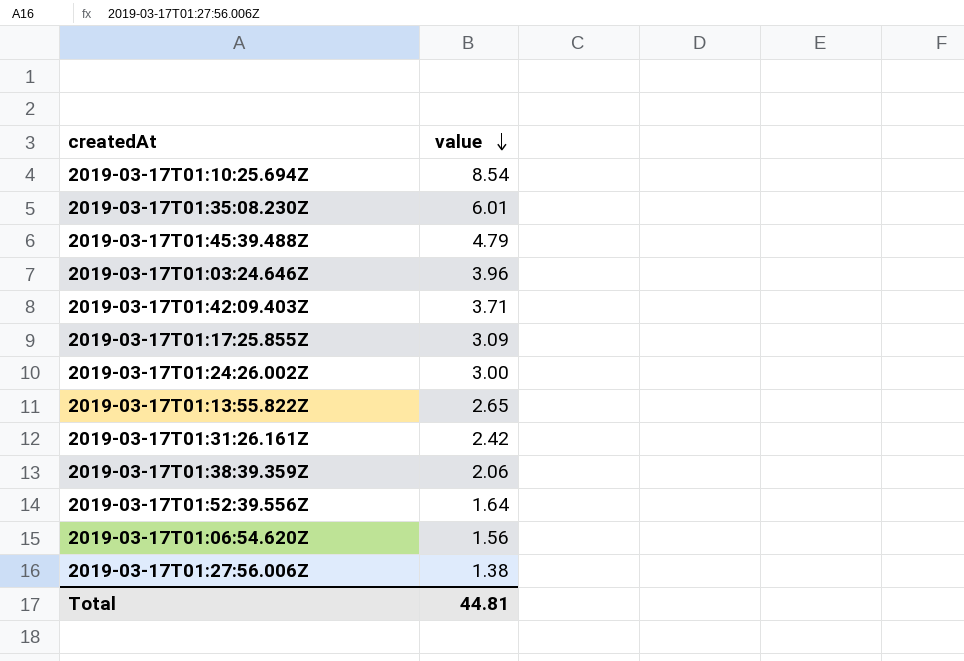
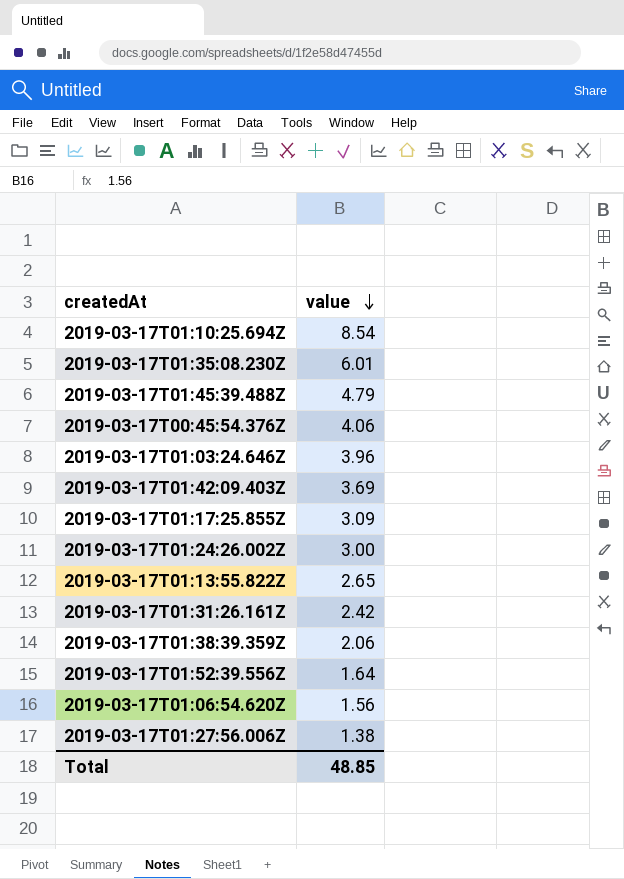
row 2019-03-17T00:45:54.376Z: none -> 4.06
2019-03-17T01:42:09.403Z | value: 3.71 -> 3.69
Total | value: 44.81 -> 48.85

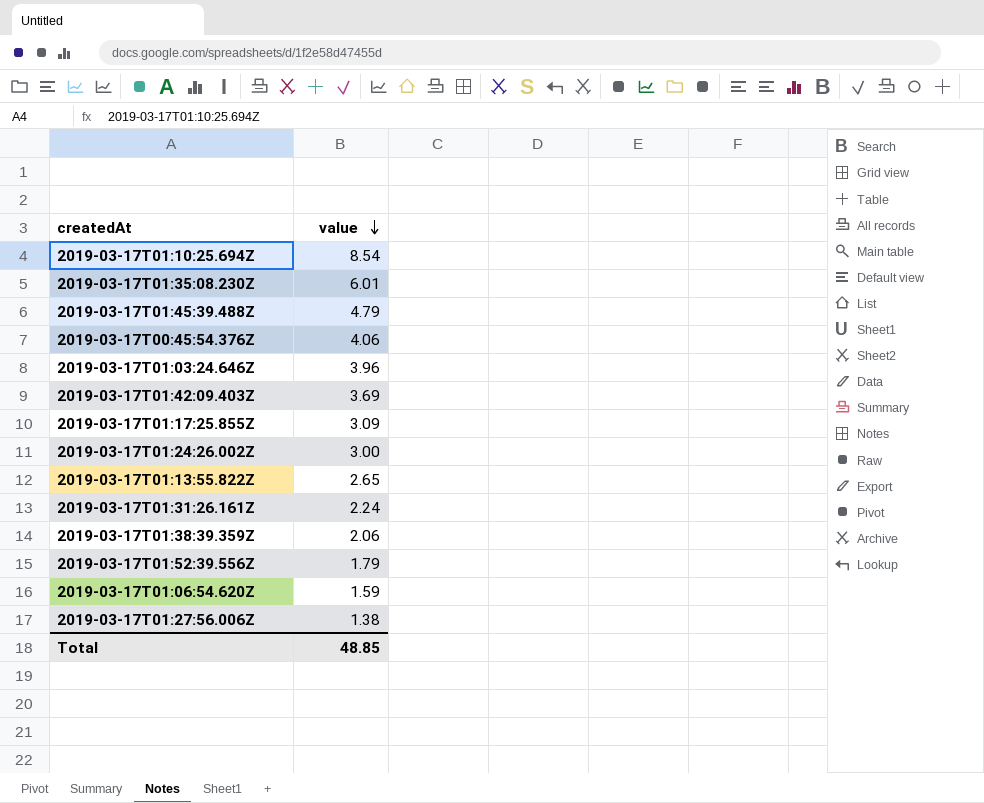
2019-03-17T01:31:26.161Z | value: 2.42 -> 2.24
2019-03-17T01:52:39.556Z | value: 1.64 -> 1.79
2019-03-17T01:06:54.620Z | value: 1.56 -> 1.59

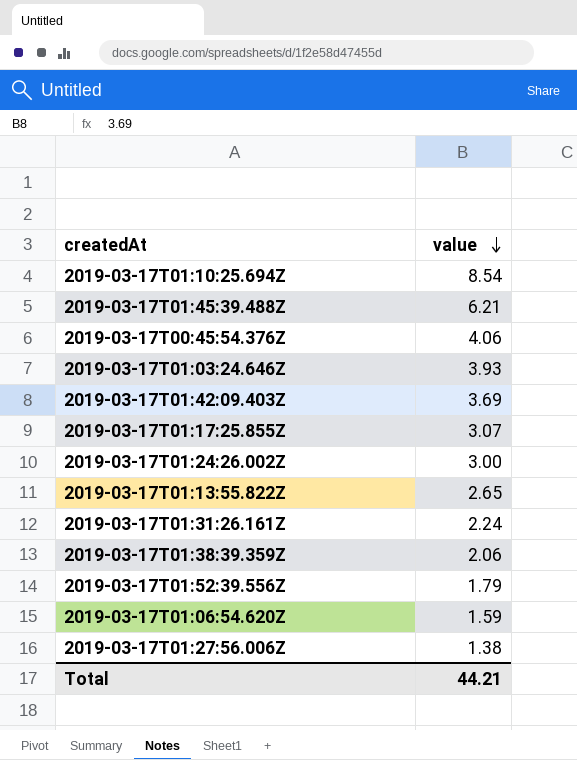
row 2019-03-17T01:35:08.230Z: 6.01 -> none
2019-03-17T01:45:39.488Z | value: 4.79 -> 6.21
2019-03-17T01:03:24.646Z | value: 3.96 -> 3.93
2019-03-17T01:17:25.855Z | value: 3.09 -> 3.07
Total | value: 48.85 -> 44.21

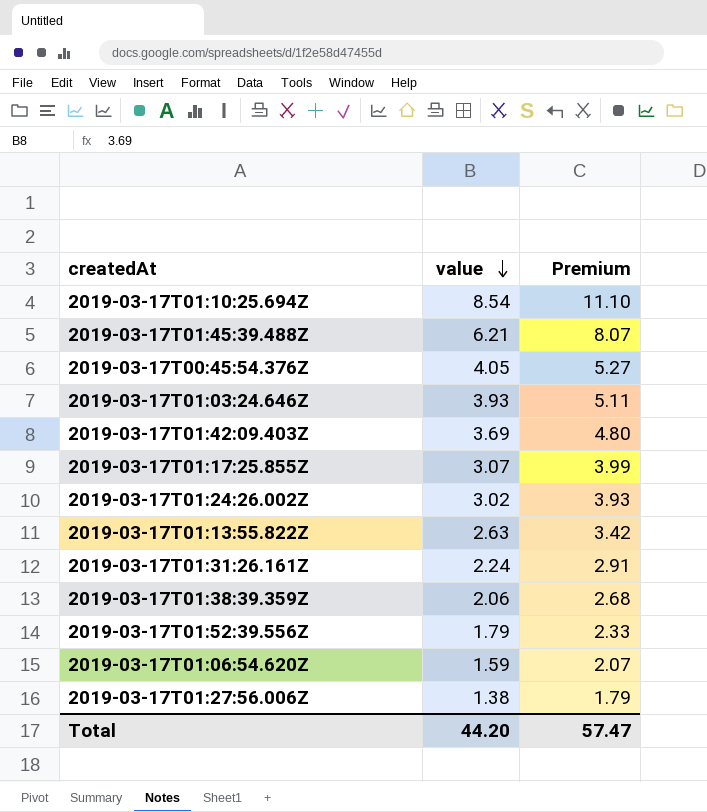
column Premium | formula: none -> [value] * 1.3
2019-03-17T00:45:54.376Z | value: 4.06 -> 4.05
2019-03-17T01:24:26.002Z | value: 3.00 -> 3.02
2019-03-17T01:13:55.822Z | value: 2.65 -> 2.63
Total | value: 44.21 -> 44.20

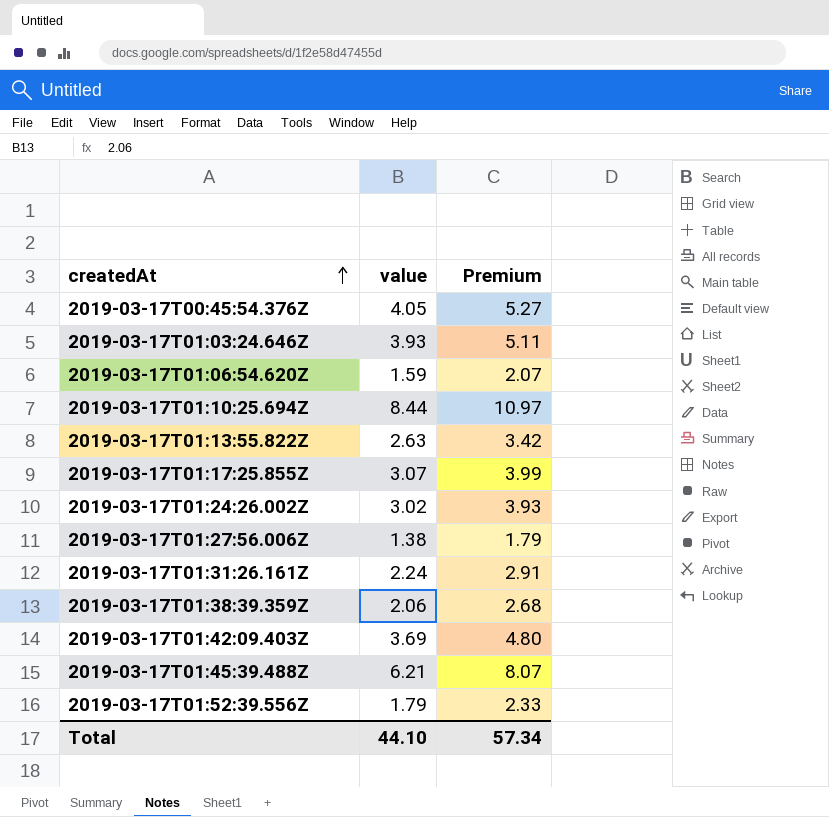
row order: value descending -> createdAt ascending
2019-03-17T01:10:25.694Z | value: 8.54 -> 8.44
2019-03-17T01:10:25.694Z | Premium: 11.10 -> 10.97
Total | value: 44.20 -> 44.10
Total | Premium: 57.47 -> 57.34

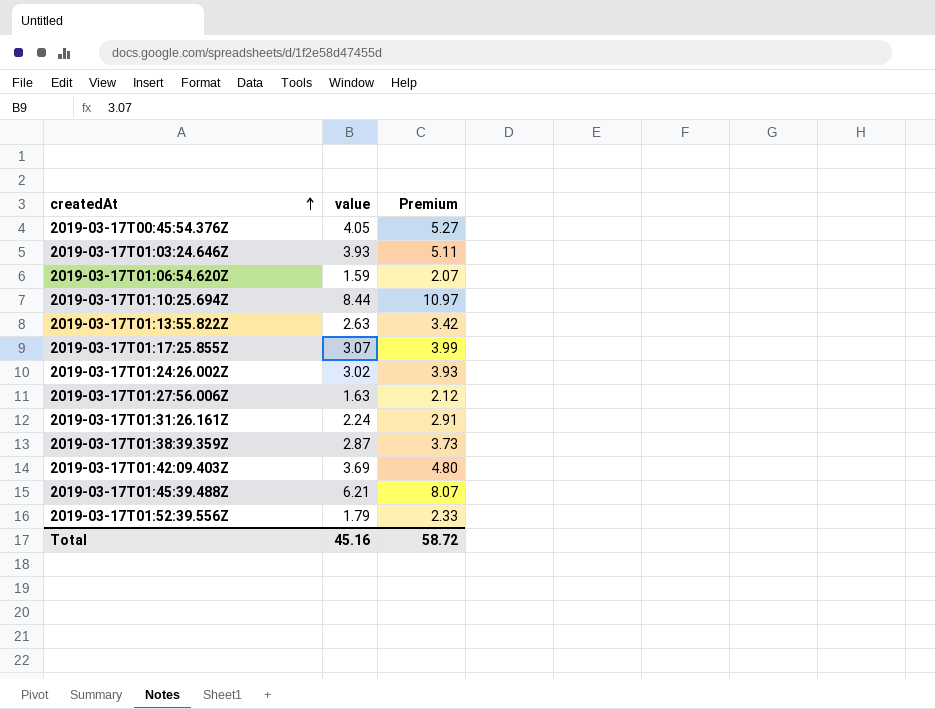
2019-03-17T01:27:56.006Z | value: 1.38 -> 1.63
2019-03-17T01:27:56.006Z | Premium: 1.79 -> 2.12
2019-03-17T01:38:39.359Z | value: 2.06 -> 2.87
2019-03-17T01:38:39.359Z | Premium: 2.68 -> 3.73
Total | value: 44.10 -> 45.16
Total | Premium: 57.34 -> 58.72

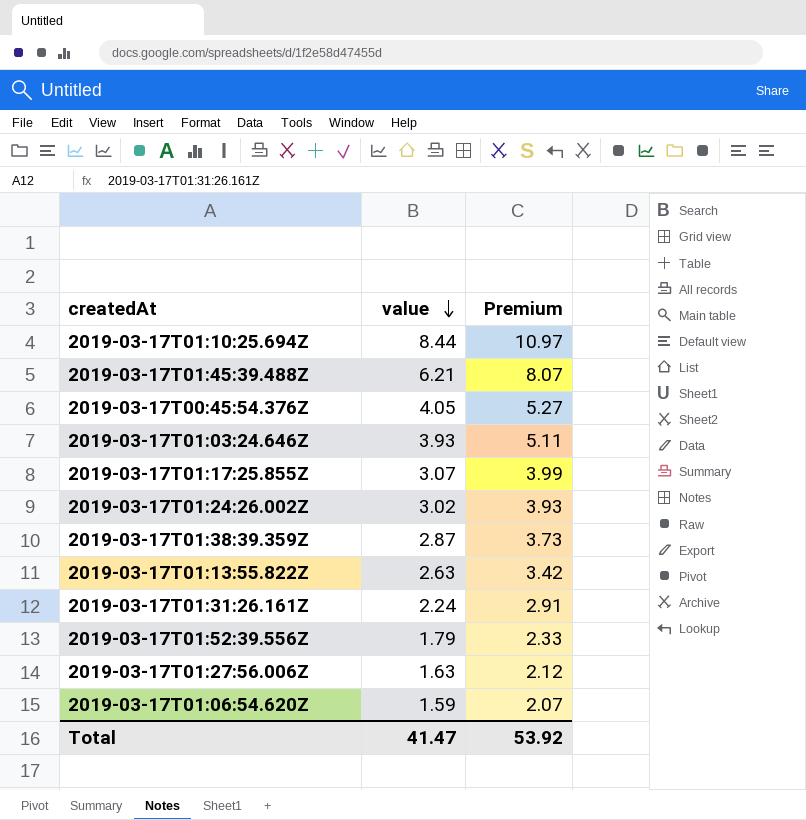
row order: createdAt ascending -> value descending
row 2019-03-17T01:42:09.403Z: 3.69 | 4.80 -> none
Total | value: 45.16 -> 41.47
Total | Premium: 58.72 -> 53.92

